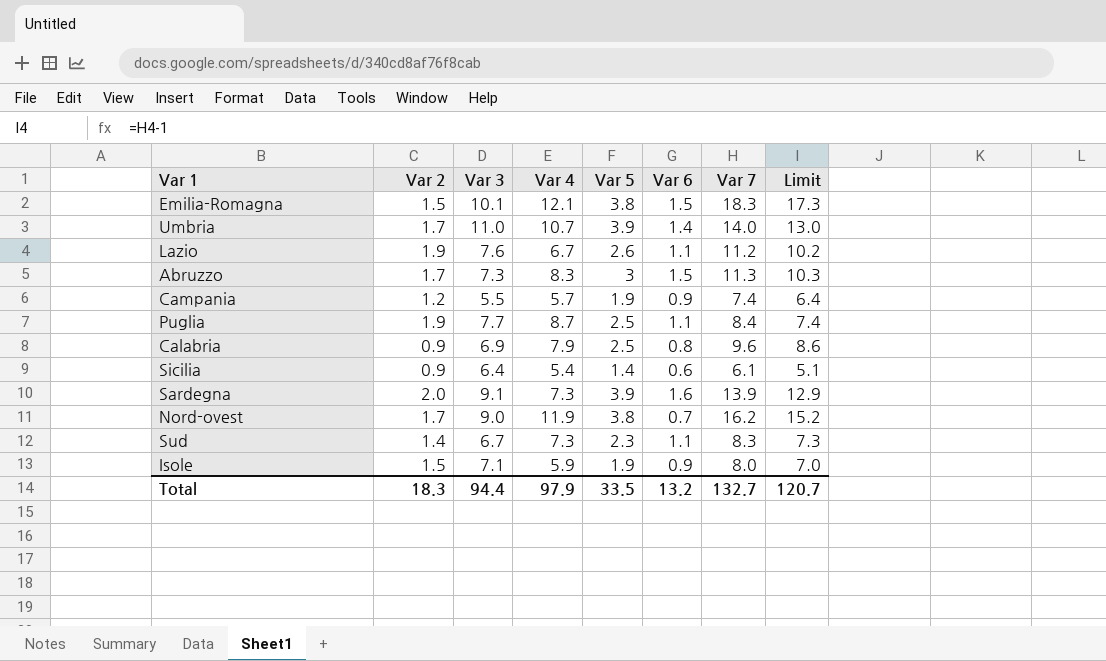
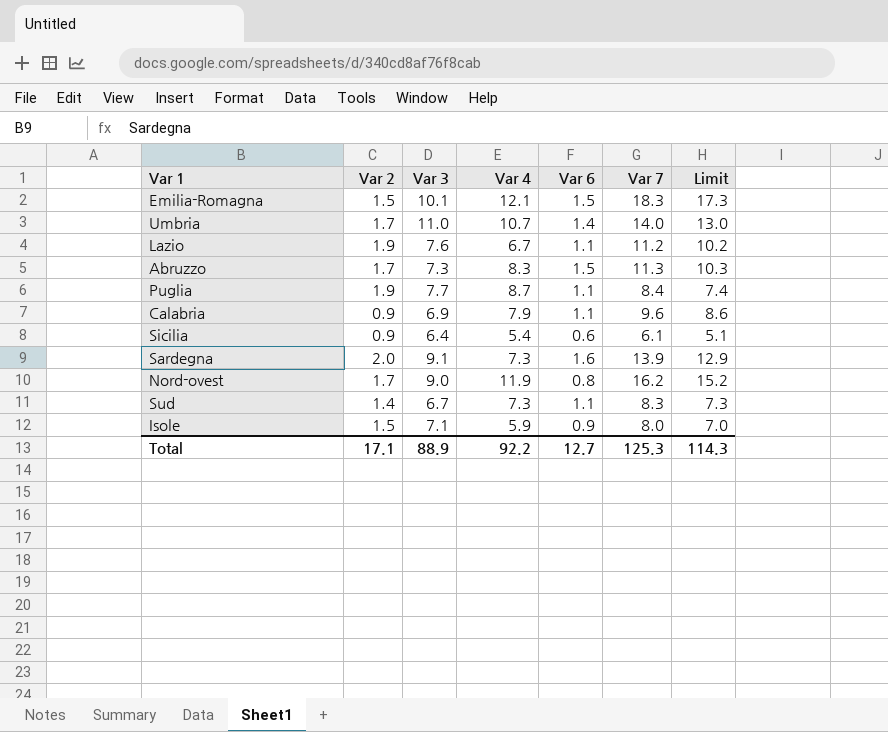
column Var 5 | position: 5 -> none
row Campania: 1.2 | 5.5 | 5.7 | 1.9 | 0.9 | 7.4 | 6.4 -> none
Calabria | Var 6: 0.8 -> 1.1
Nord-ovest | Var 6: 0.7 -> 0.8
Total | Var 2: 18.3 -> 17.1
Total | Var 3: 94.4 -> 88.9
Total | Var 4: 97.9 -> 92.2
Total | Var 6: 13.2 -> 12.7
Total | Var 7: 132.7 -> 125.3
Total | Limit: 120.7 -> 114.3

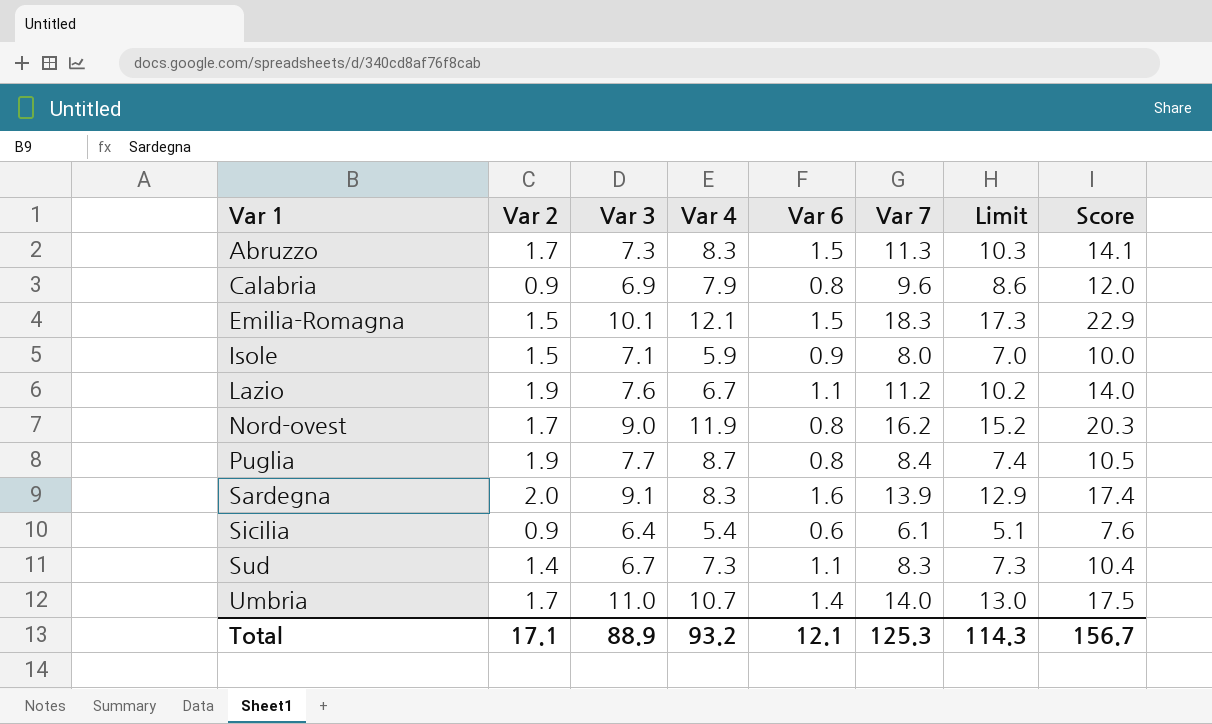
row order: none -> Var 1 ascending
column Score | formula: none -> [Var 7] * 1.25
Calabria | Var 6: 1.1 -> 0.8
Puglia | Var 6: 1.1 -> 0.8
Sardegna | Var 4: 7.3 -> 8.3
Total | Var 4: 92.2 -> 93.2
Total | Var 6: 12.7 -> 12.1

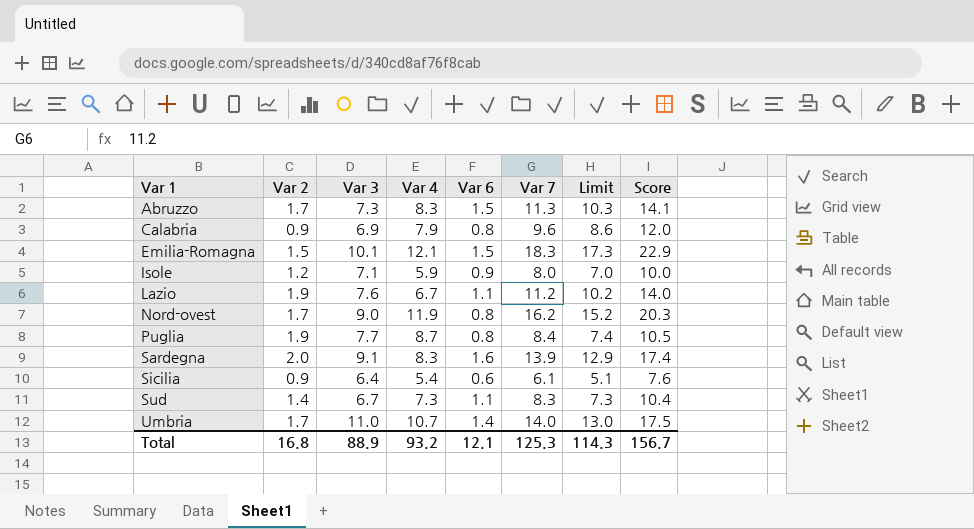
Isole | Var 2: 1.5 -> 1.2
Total | Var 2: 17.1 -> 16.8

